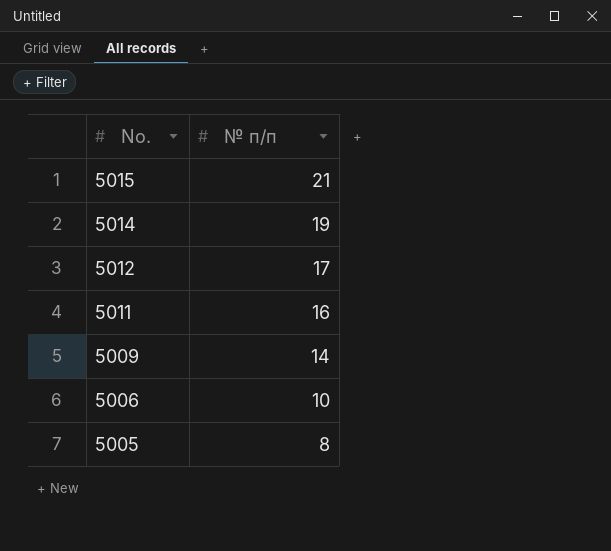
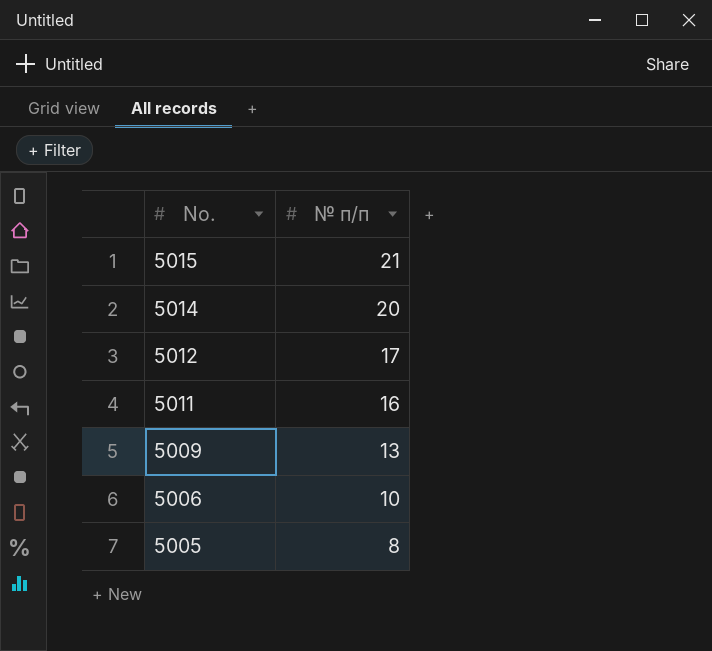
5014 | № п/п: 19 -> 20
5009 | № п/п: 14 -> 13

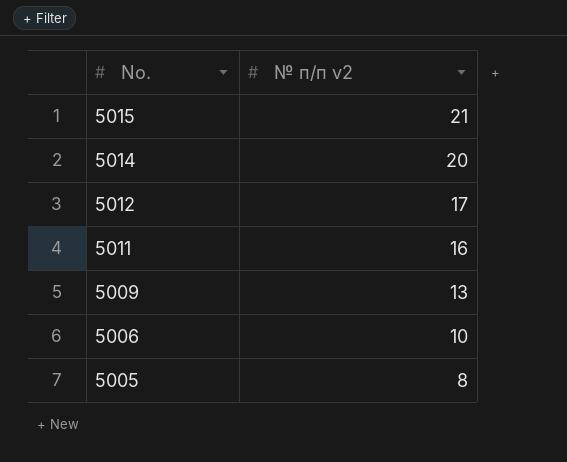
column name: № п/п -> № п/п v2

